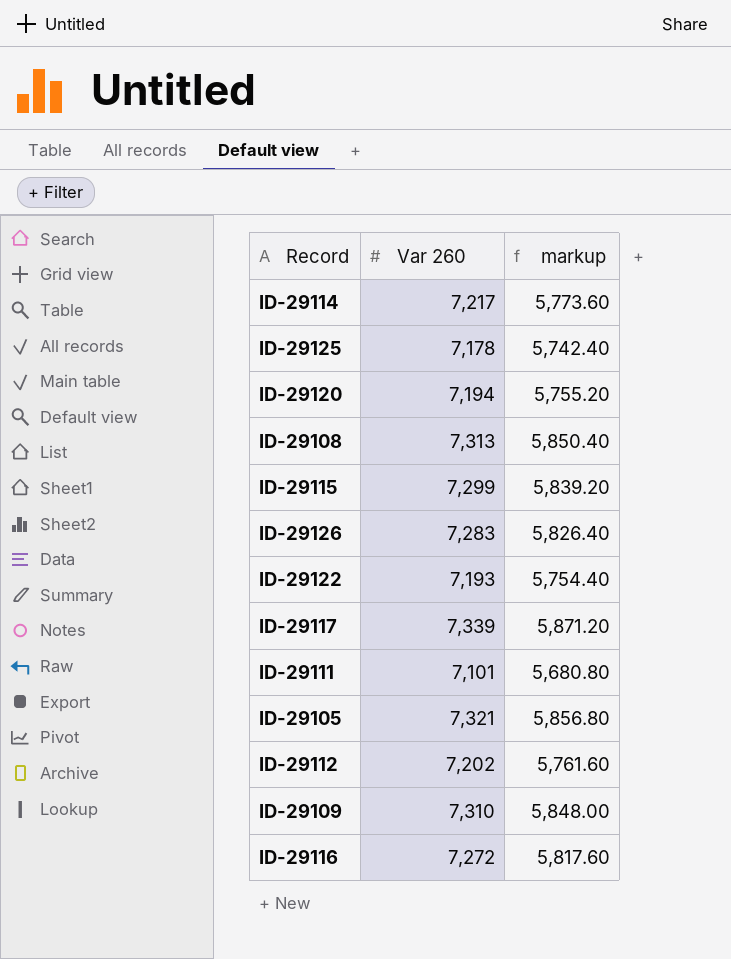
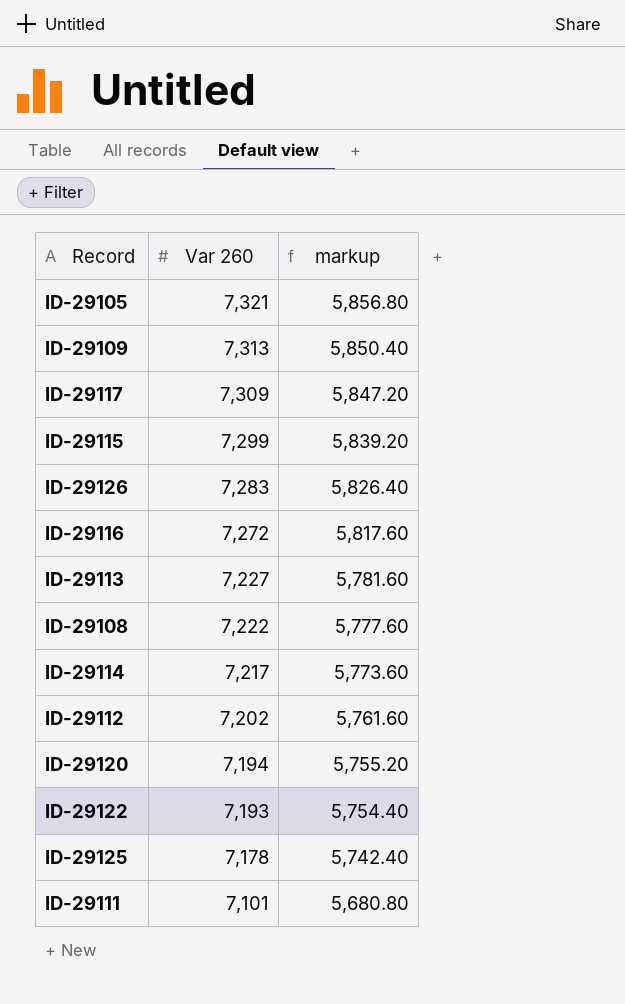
row order: none -> Var 260 descending
ID-29109 | Var 260: 7,310 -> 7,313
ID-29109 | markup: 5,848.00 -> 5,850.40
ID-29117 | Var 260: 7,339 -> 7,309
ID-29117 | markup: 5,871.20 -> 5,847.20
row ID-29113: none -> 7,227 | 5,781.60
ID-29108 | Var 260: 7,313 -> 7,222
ID-29108 | markup: 5,850.40 -> 5,777.60

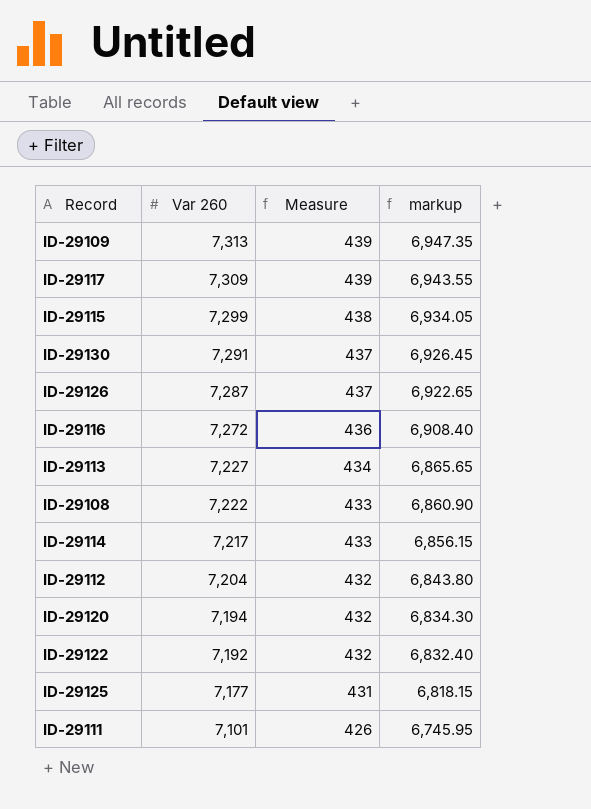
column Measure | formula: none -> [Var 260] * 0.06
column markup | formula: [Var 260] * 0.8 -> [Var 260] * 0.95
row ID-29105: 7,321 | 5,856.80 -> none
row ID-29130: none -> 7,291 | 437 | 6,926.45
ID-29126 | Var 260: 7,283 -> 7,287
ID-29112 | Var 260: 7,202 -> 7,204
ID-29122 | Var 260: 7,193 -> 7,192
ID-29125 | Var 260: 7,178 -> 7,177

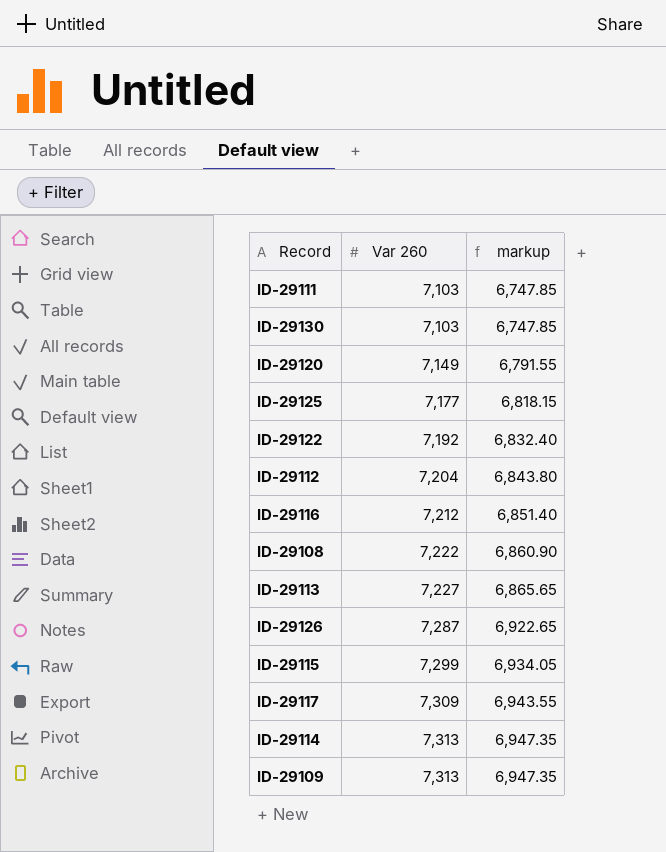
row order: Var 260 descending -> Var 260 ascending
column Measure | formula: [Var 260] * 0.06 -> none
ID-29111 | Var 260: 7,101 -> 7,103
ID-29111 | markup: 6,745.95 -> 6,747.85
ID-29130 | Var 260: 7,291 -> 7,103
ID-29130 | markup: 6,926.45 -> 6,747.85
ID-29120 | Var 260: 7,194 -> 7,149
ID-29120 | markup: 6,834.30 -> 6,791.55
ID-29116 | Var 260: 7,272 -> 7,212
ID-29116 | markup: 6,908.40 -> 6,851.40
ID-29114 | Var 260: 7,217 -> 7,313
ID-29114 | markup: 6,856.15 -> 6,947.35

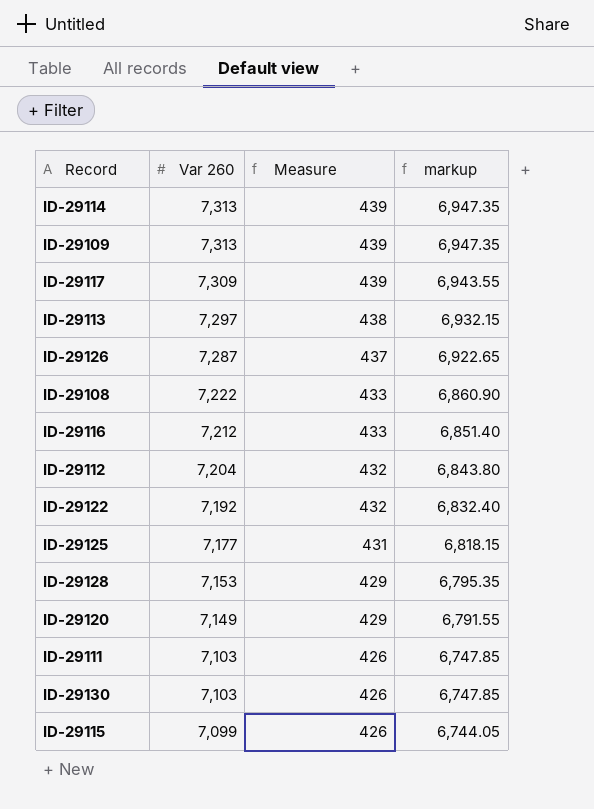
row order: Var 260 ascending -> Var 260 descending
column Measure | formula: none -> [Var 260] * 0.06
ID-29113 | Var 260: 7,227 -> 7,297
ID-29113 | markup: 6,865.65 -> 6,932.15
row ID-29128: none -> 7,153 | 429 | 6,795.35
ID-29115 | Var 260: 7,299 -> 7,099
ID-29115 | markup: 6,934.05 -> 6,744.05

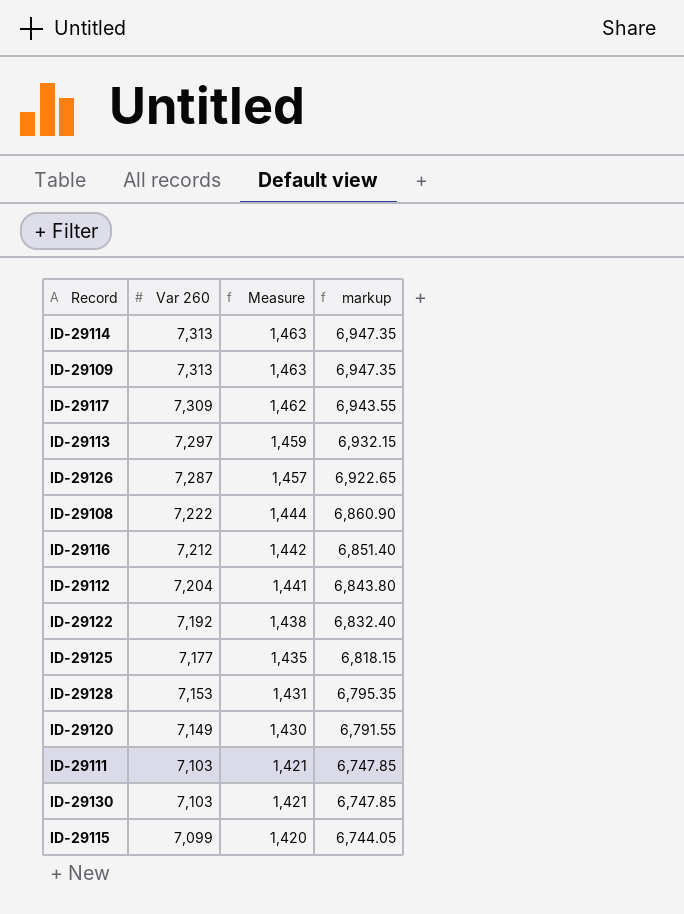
column Measure | formula: [Var 260] * 0.06 -> [Var 260] * 0.2

